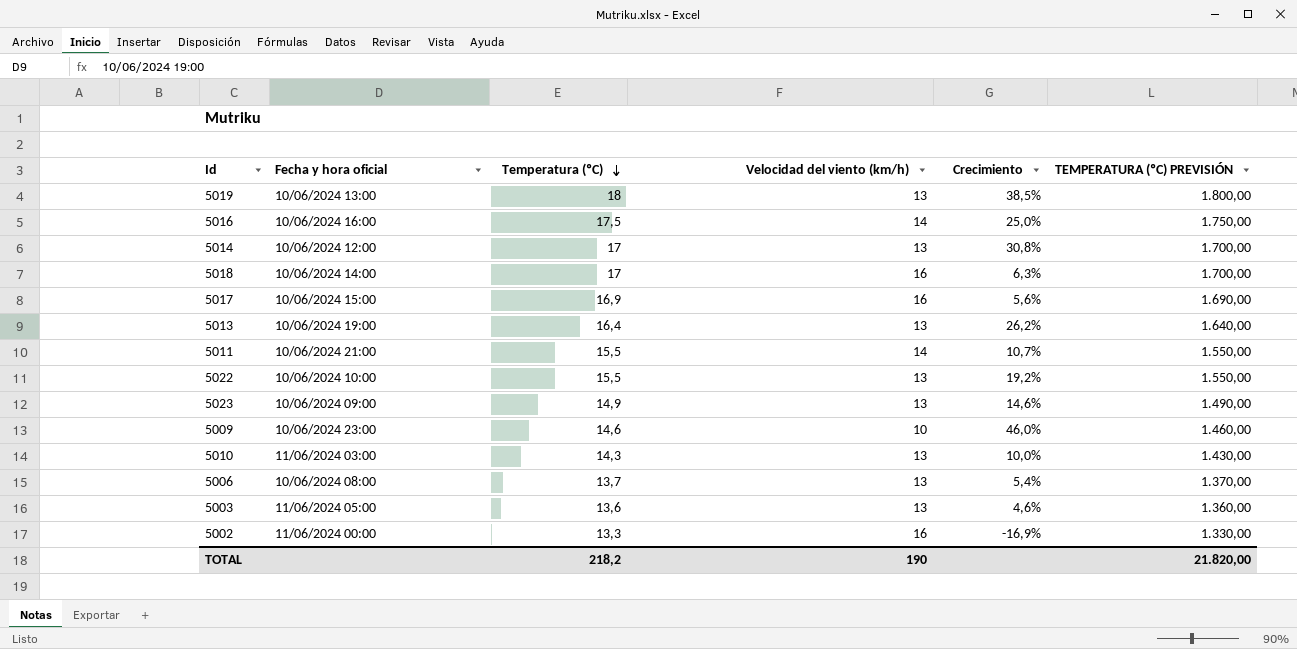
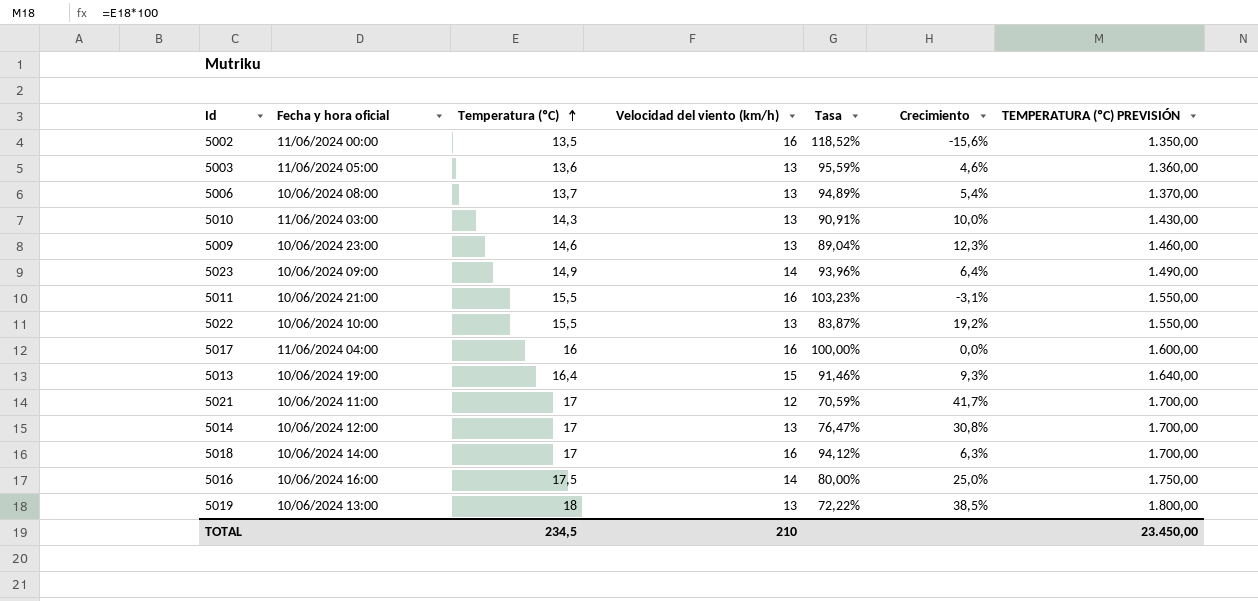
row order: Temperatura (ºC) descending -> Temperatura (ºC) ascending
column Tasa | formula: none -> [Velocidad del viento (km/h)] / [Temperatura (ºC)]
5002 | Temperatura (ºC): 13,3 -> 13,5
5002 | Crecimiento: -16,9% -> -15,6%
5002 | TEMPERATURA (ºC) PREVISIÓN: 1.330,00 -> 1.350,00
5009 | Velocidad del viento (km/h): 10 -> 13
5009 | Crecimiento: 46,0% -> 12,3%
5023 | Velocidad del viento (km/h): 13 -> 14
5023 | Crecimiento: 14,6% -> 6,4%
5011 | Velocidad del viento (km/h): 14 -> 16
5011 | Crecimiento: 10,7% -> -3,1%
5017 | Fecha y hora oficial: 10/06/2024 15:00 -> 11/06/2024 04:00
5017 | Temperatura (ºC): 16,9 -> 16
5017 | Crecimiento: 5,6% -> 0,0%
5017 | TEMPERATURA (ºC) PREVISIÓN: 1.690,00 -> 1.600,00
5013 | Velocidad del viento (km/h): 13 -> 15
5013 | Crecimiento: 26,2% -> 9,3%
row 5021: none -> 10/06/2024 11:00 | 17 | 12 | 70,59% | 41,7% | 1.700,00
TOTAL | Temperatura (ºC): 218,2 -> 234,5
TOTAL | Velocidad del viento (km/h): 190 -> 210
TOTAL | TEMPERATURA (ºC) PREVISIÓN: 21.820,00 -> 23.450,00

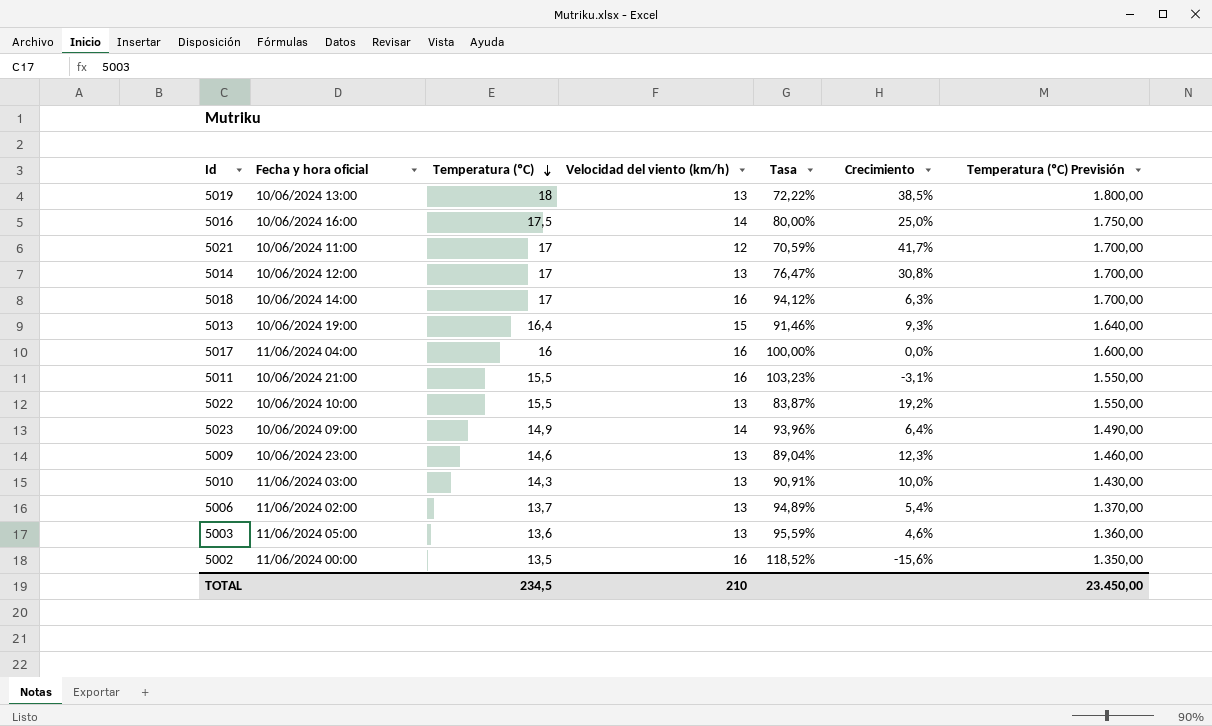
row order: Temperatura (ºC) ascending -> Temperatura (ºC) descending
column name: TEMPERATURA (ºC) PREVISIÓN -> Temperatura (ºC) Previsión
5006 | Fecha y hora oficial: 10/06/2024 08:00 -> 11/06/2024 02:00

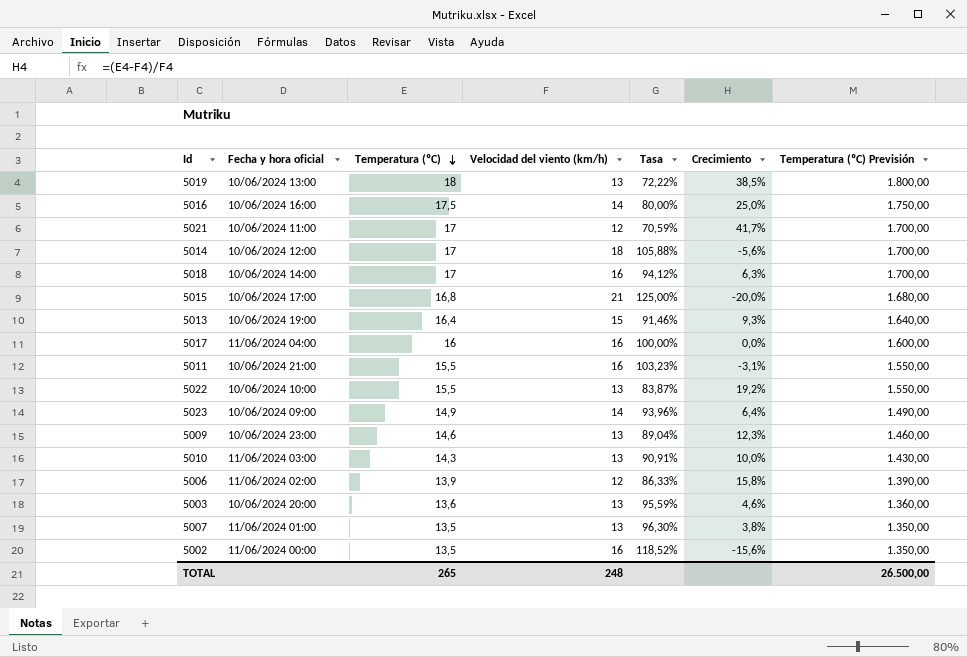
5014 | Velocidad del viento (km/h): 13 -> 18
5014 | Tasa: 76,47% -> 105,88%
5014 | Crecimiento: 30,8% -> -5,6%
row 5015: none -> 10/06/2024 17:00 | 16,8 | 21 | 125,00% | -20,0% | 1.680,00
5006 | Temperatura (ºC): 13,7 -> 13,9
5006 | Velocidad del viento (km/h): 13 -> 12
5006 | Tasa: 94,89% -> 86,33%
5006 | Crecimiento: 5,4% -> 15,8%
5006 | Temperatura (ºC) Previsión: 1.370,00 -> 1.390,00
5003 | Fecha y hora oficial: 11/06/2024 05:00 -> 10/06/2024 20:00
row 5007: none -> 11/06/2024 01:00 | 13,5 | 13 | 96,30% | 3,8% | 1.350,00
TOTAL | Temperatura (ºC): 234,5 -> 265
TOTAL | Velocidad del viento (km/h): 210 -> 248
TOTAL | Temperatura (ºC) Previsión: 23.450,00 -> 26.500,00

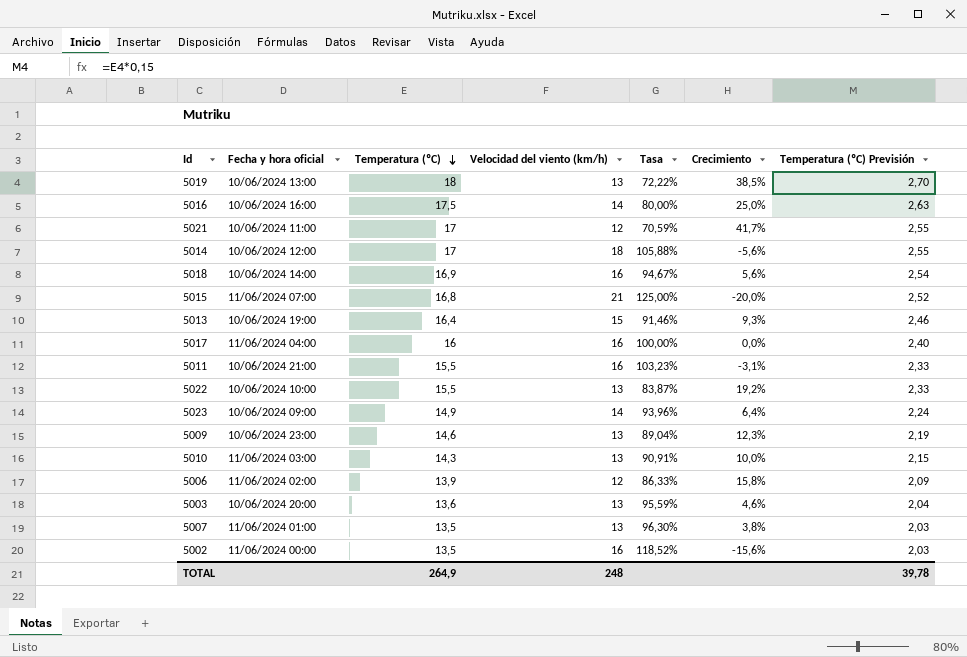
column Temperatura (ºC) Previsión | formula: [Temperatura (ºC)] * 100 -> [Temperatura (ºC)] * 0,15
5018 | Temperatura (ºC): 17 -> 16,9
5018 | Tasa: 94,12% -> 94,67%
5018 | Crecimiento: 6,3% -> 5,6%
5015 | Fecha y hora oficial: 10/06/2024 17:00 -> 11/06/2024 07:00
TOTAL | Temperatura (ºC): 265 -> 264,9
TOTAL | Temperatura (ºC) Previsión: 26.500,00 -> 39,78

